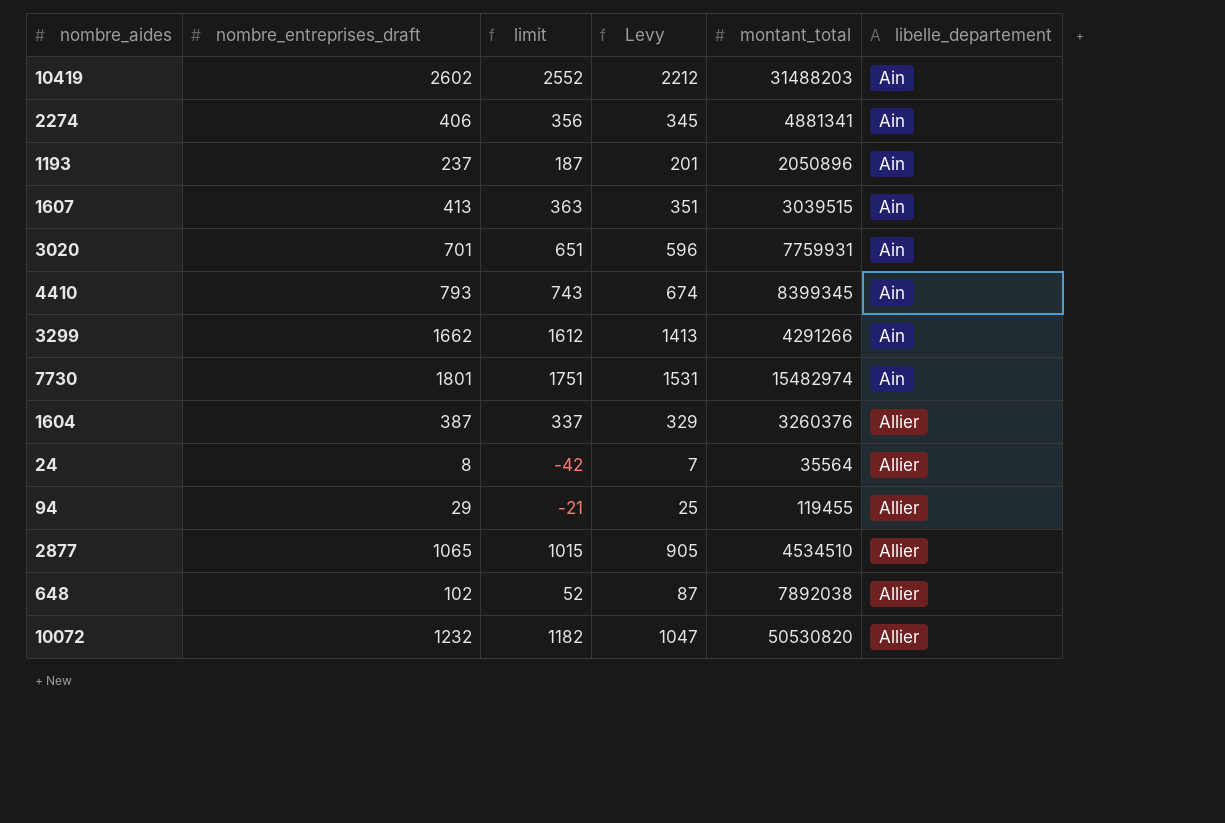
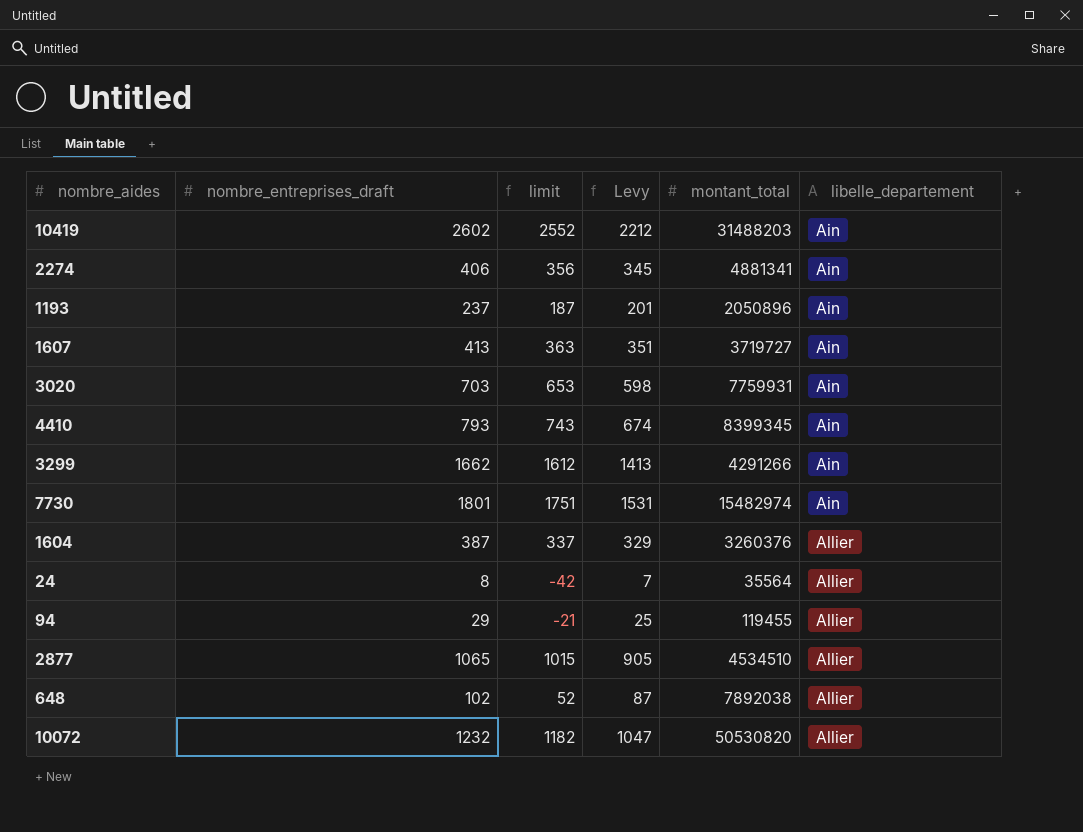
1607 | montant_total: 3039515 -> 3719727
3020 | nombre_entreprises_draft: 701 -> 703
3020 | limit: 651 -> 653
3020 | Levy: 596 -> 598

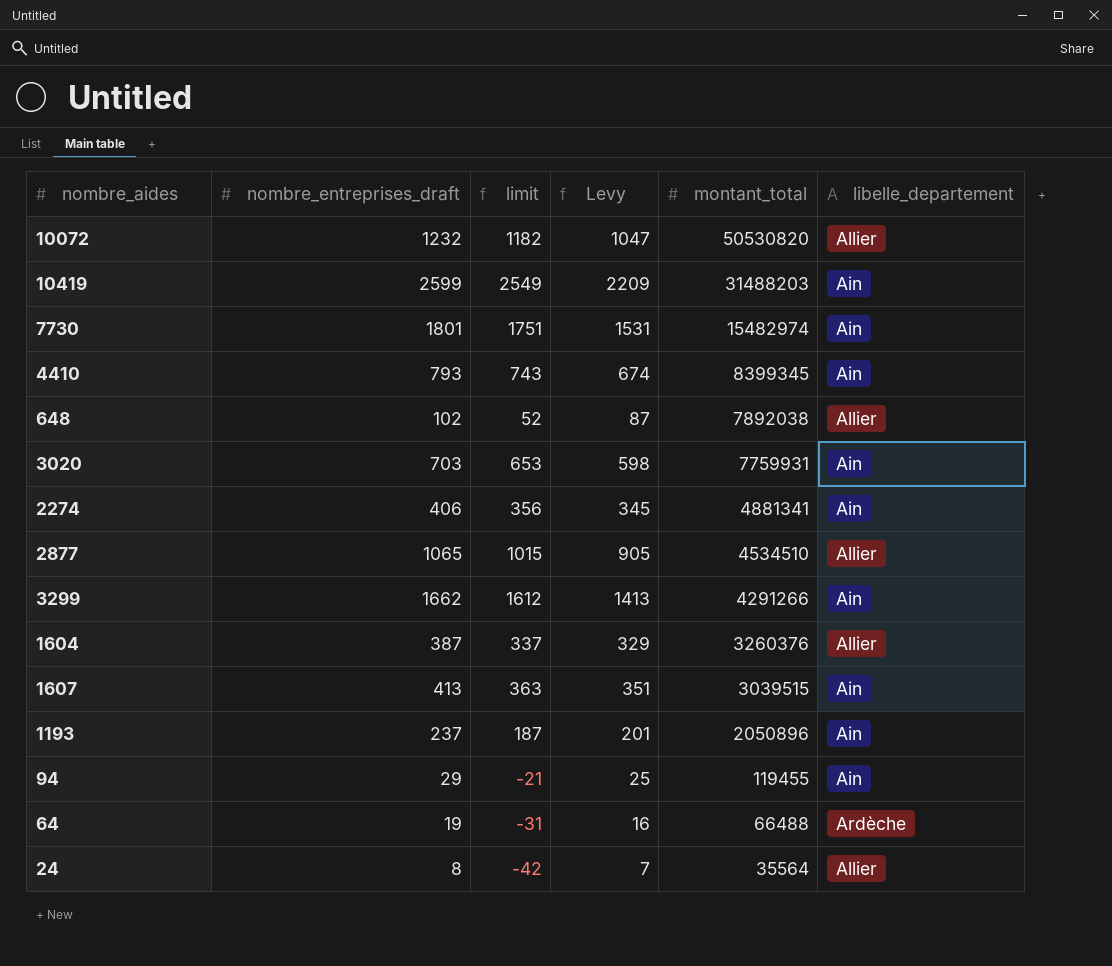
row order: libelle_departement ascending -> montant_total descending
10419 | nombre_entreprises_draft: 2602 -> 2599
10419 | limit: 2552 -> 2549
10419 | Levy: 2212 -> 2209
1607 | montant_total: 3719727 -> 3039515
94 | libelle_departement: Allier -> Ain
row 64: none -> 19 | -31 | 16 | 66488 | Ardèche

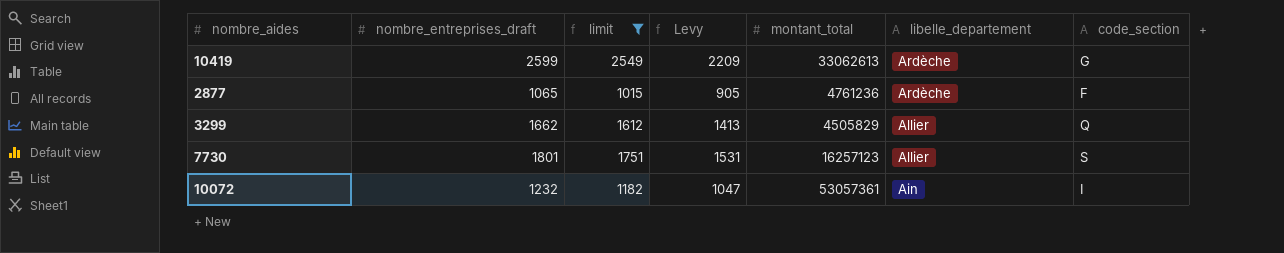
filter: none -> limit >= 1015
row order: montant_total descending -> libelle_departement descending
column code_section | position: none -> 7
10419 | montant_total: 31488203 -> 33062613
10419 | libelle_departement: Ain -> Ardèche
2877 | montant_total: 4534510 -> 4761236
2877 | libelle_departement: Allier -> Ardèche
3299 | montant_total: 4291266 -> 4505829
3299 | libelle_departement: Ain -> Allier
7730 | montant_total: 15482974 -> 16257123
7730 | libelle_departement: Ain -> Allier
10072 | montant_total: 50530820 -> 53057361
10072 | libelle_departement: Allier -> Ain

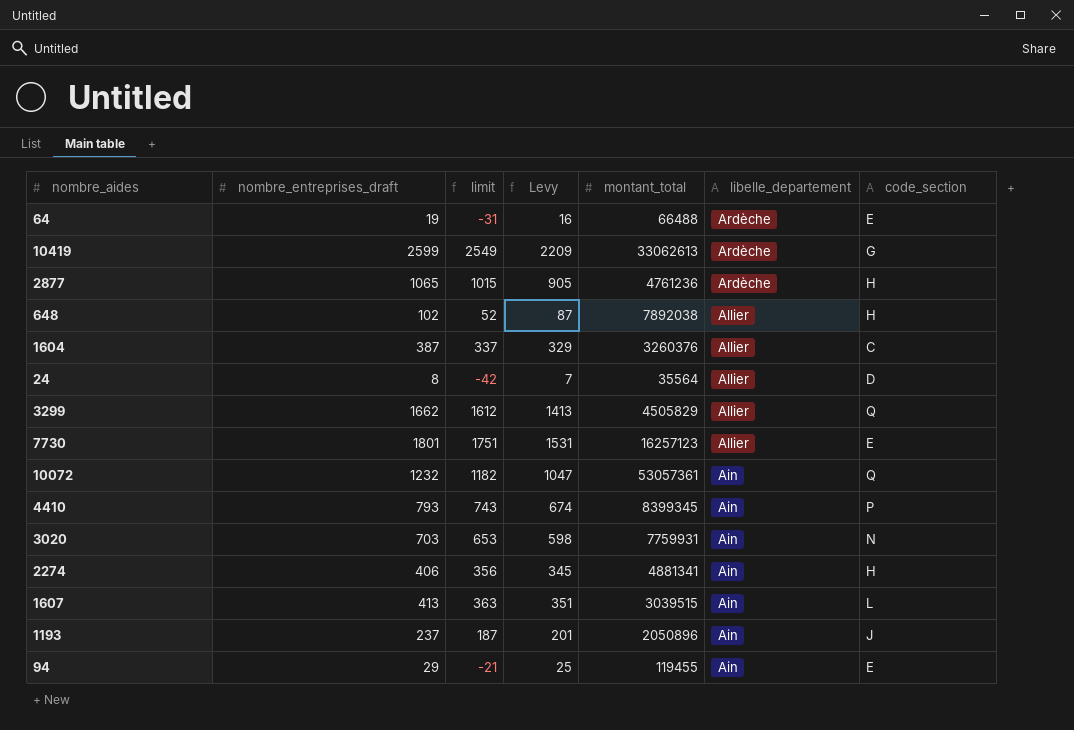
filter: limit >= 1015 -> none
2877 | code_section: F -> H
7730 | code_section: S -> E
10072 | code_section: I -> Q

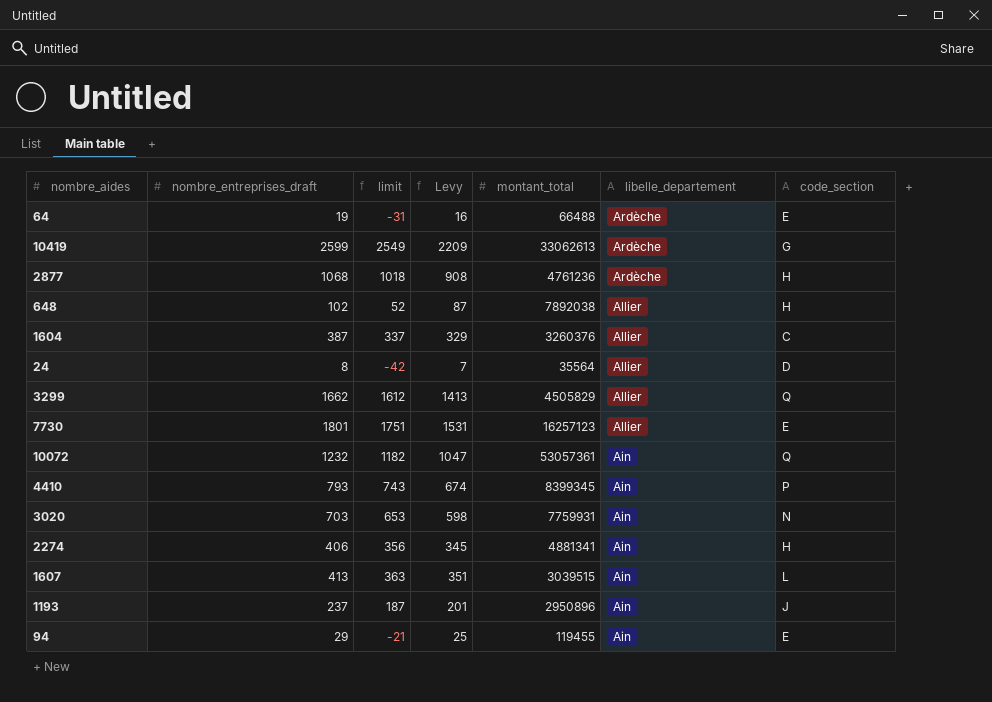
2877 | nombre_entreprises_draft: 1065 -> 1068
2877 | limit: 1015 -> 1018
2877 | Levy: 905 -> 908
1193 | montant_total: 2050896 -> 2950896

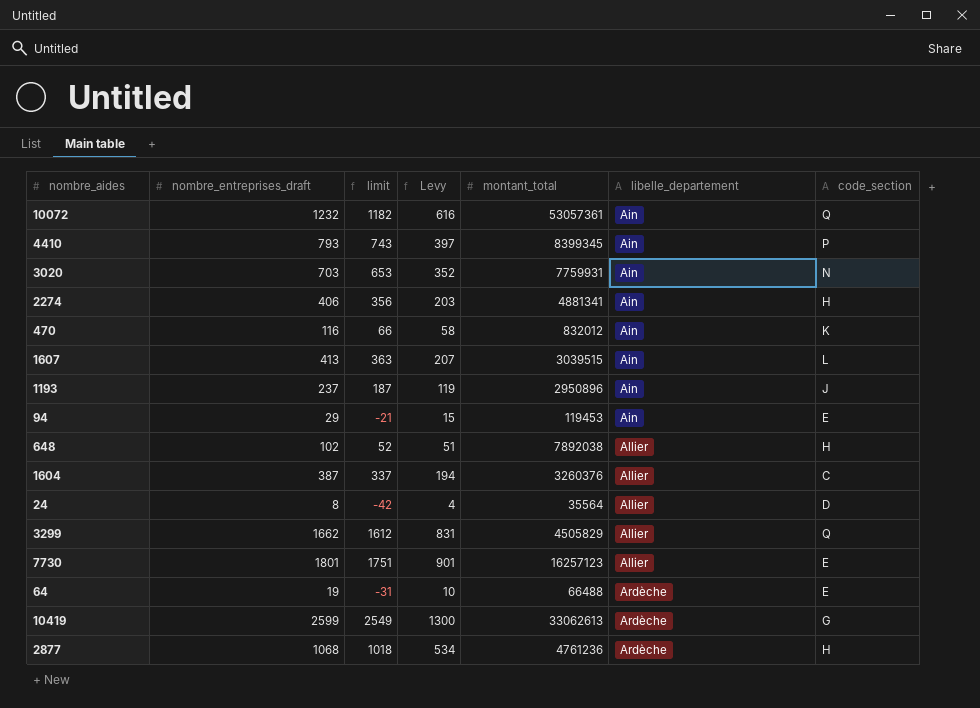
row order: libelle_departement descending -> libelle_departement ascending
column Levy | formula: [nombre_entreprises_draft] * 0.85 -> [nombre_entreprises_draft] * 0.5
row 470: none -> 116 | 66 | 58 | 832012 | Ain | K
94 | montant_total: 119455 -> 119453

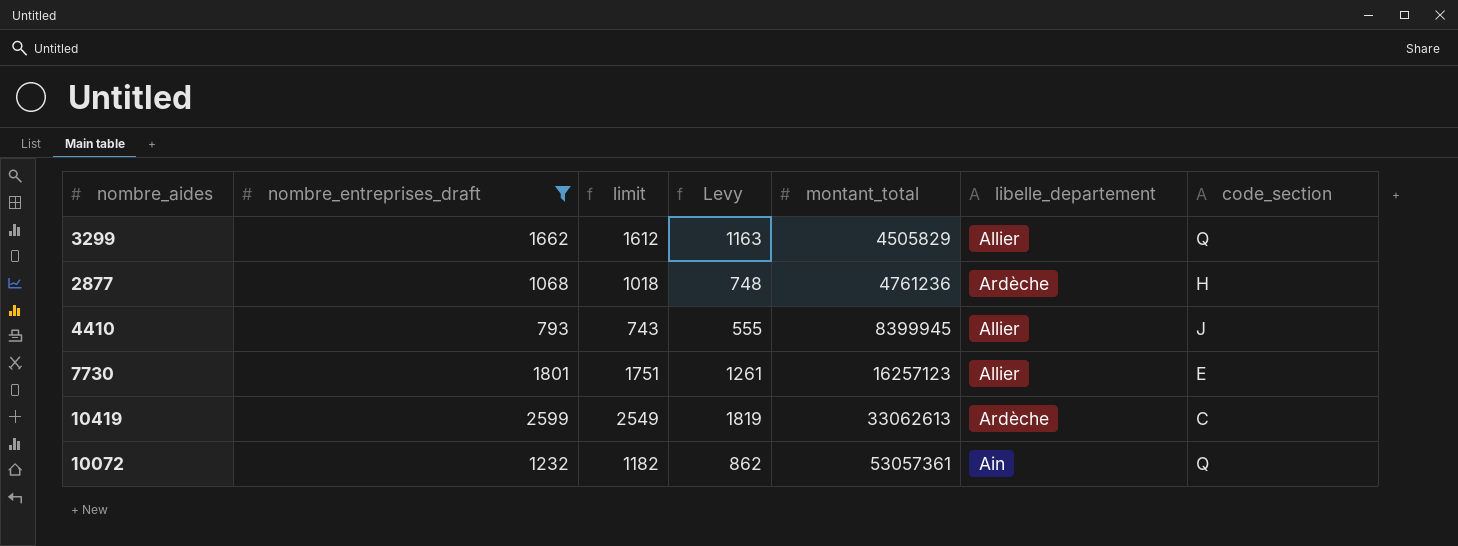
filter: none -> nombre_entreprises_draft >= 793
row order: libelle_departement ascending -> montant_total ascending
column Levy | formula: [nombre_entreprises_draft] * 0.5 -> [nombre_entreprises_draft] * 0.7
4410 | montant_total: 8399345 -> 8399945
4410 | libelle_departement: Ain -> Allier
4410 | code_section: P -> J
10419 | code_section: G -> C

